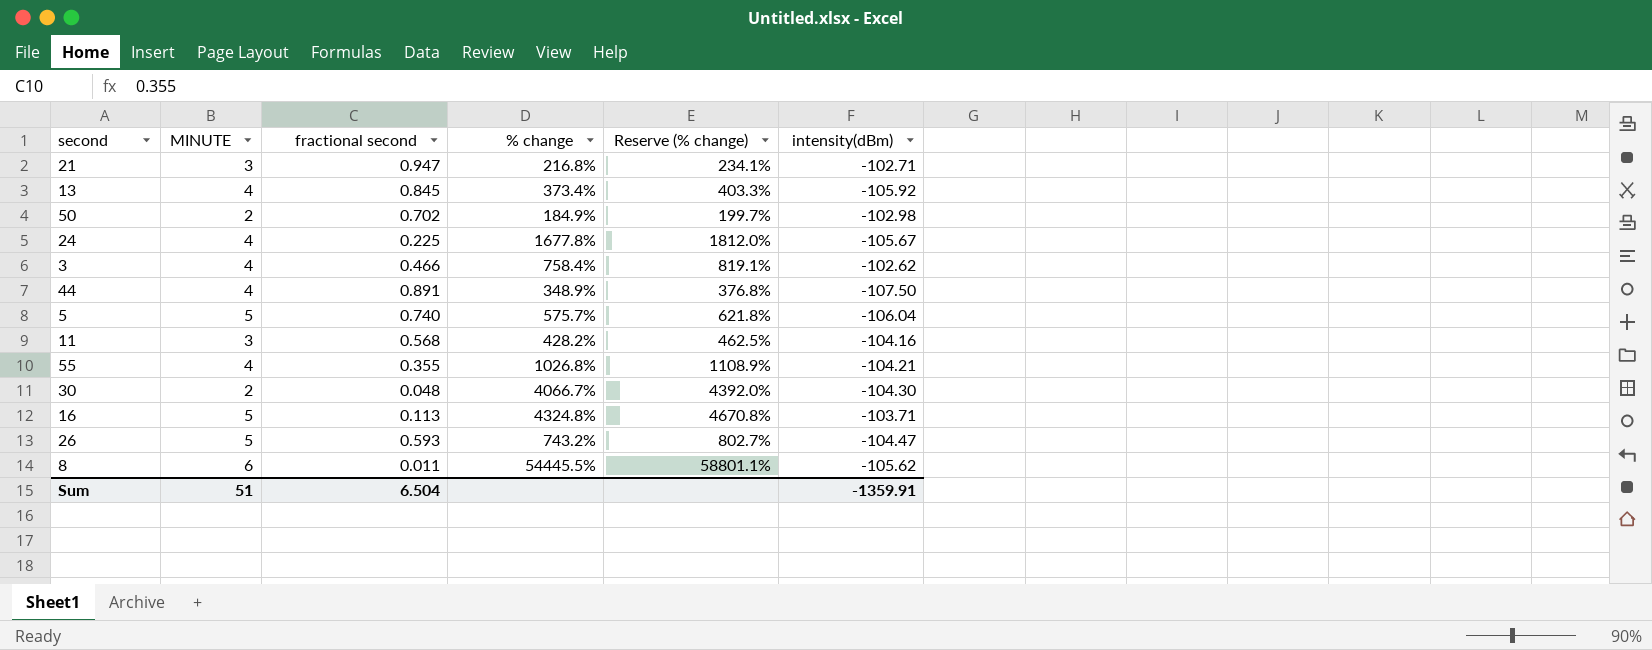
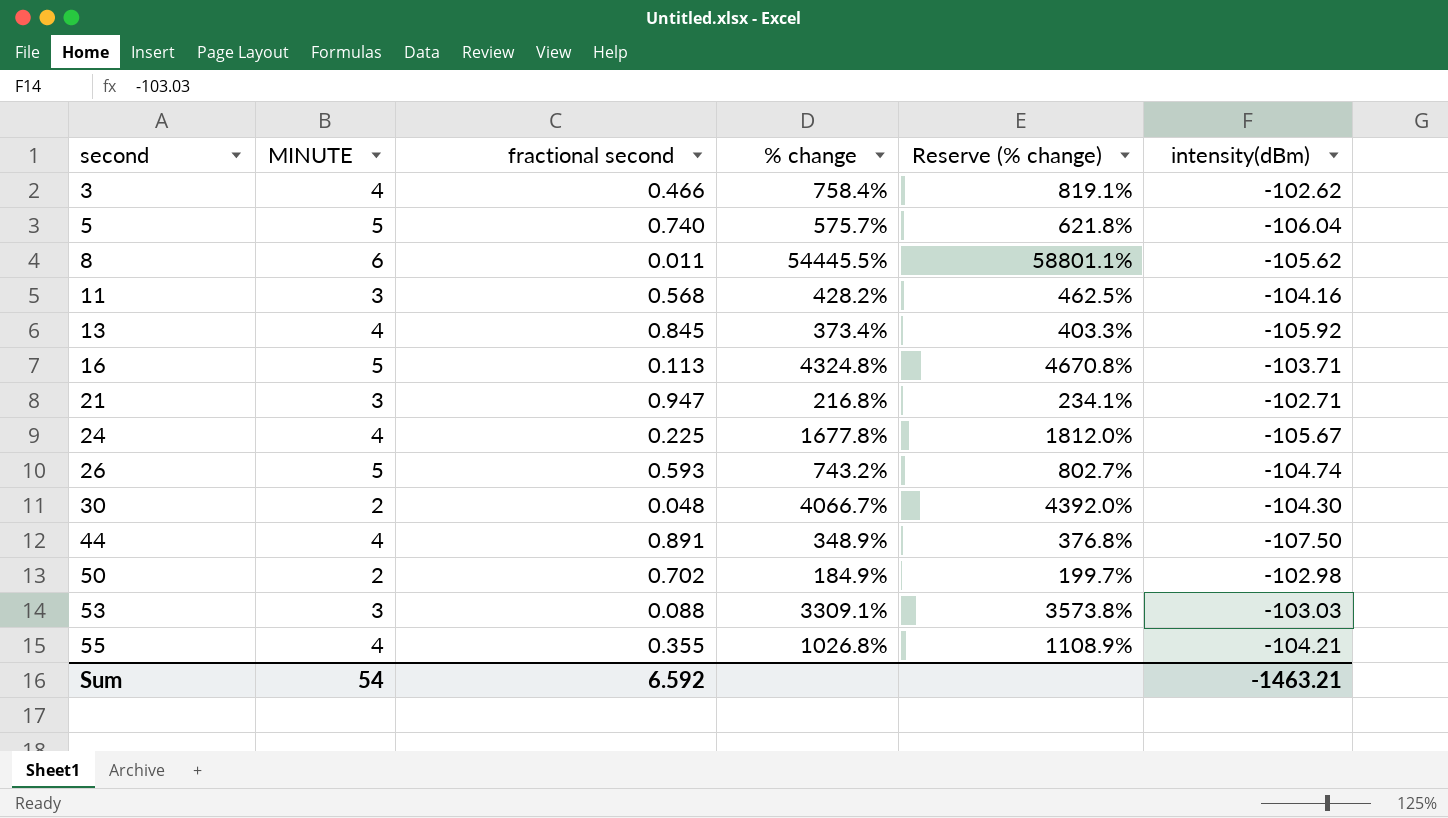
row order: none -> second ascending
26 | intensity(dBm): -104.47 -> -104.74
row 53: none -> 3 | 0.088 | 3309.1% | 3573.8% | -103.03
Sum | MINUTE: 51 -> 54
Sum | fractional second: 6.504 -> 6.592
Sum | intensity(dBm): -1359.91 -> -1463.21

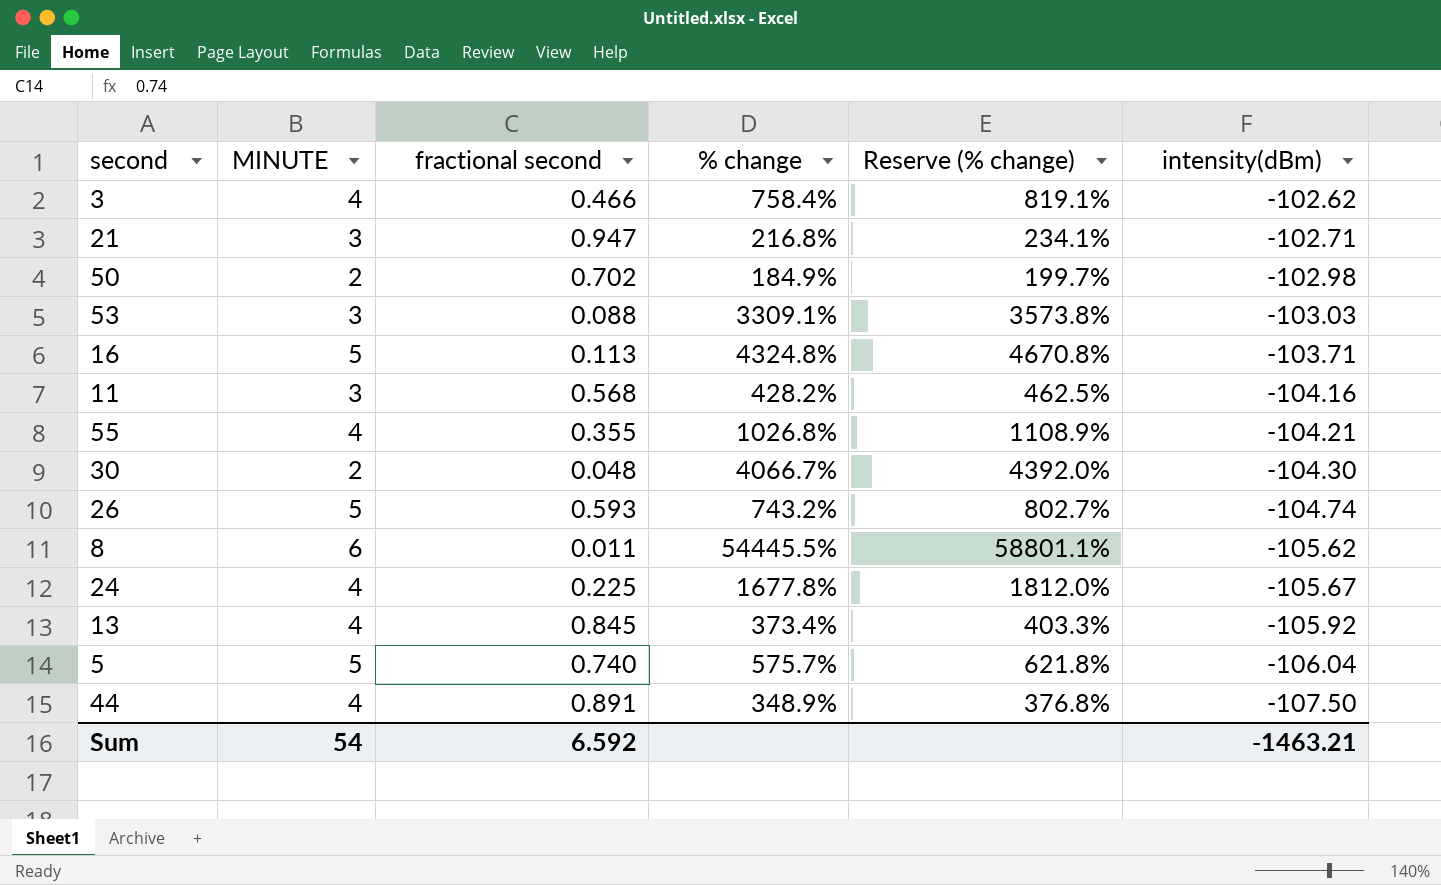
row order: second ascending -> intensity(dBm) descending

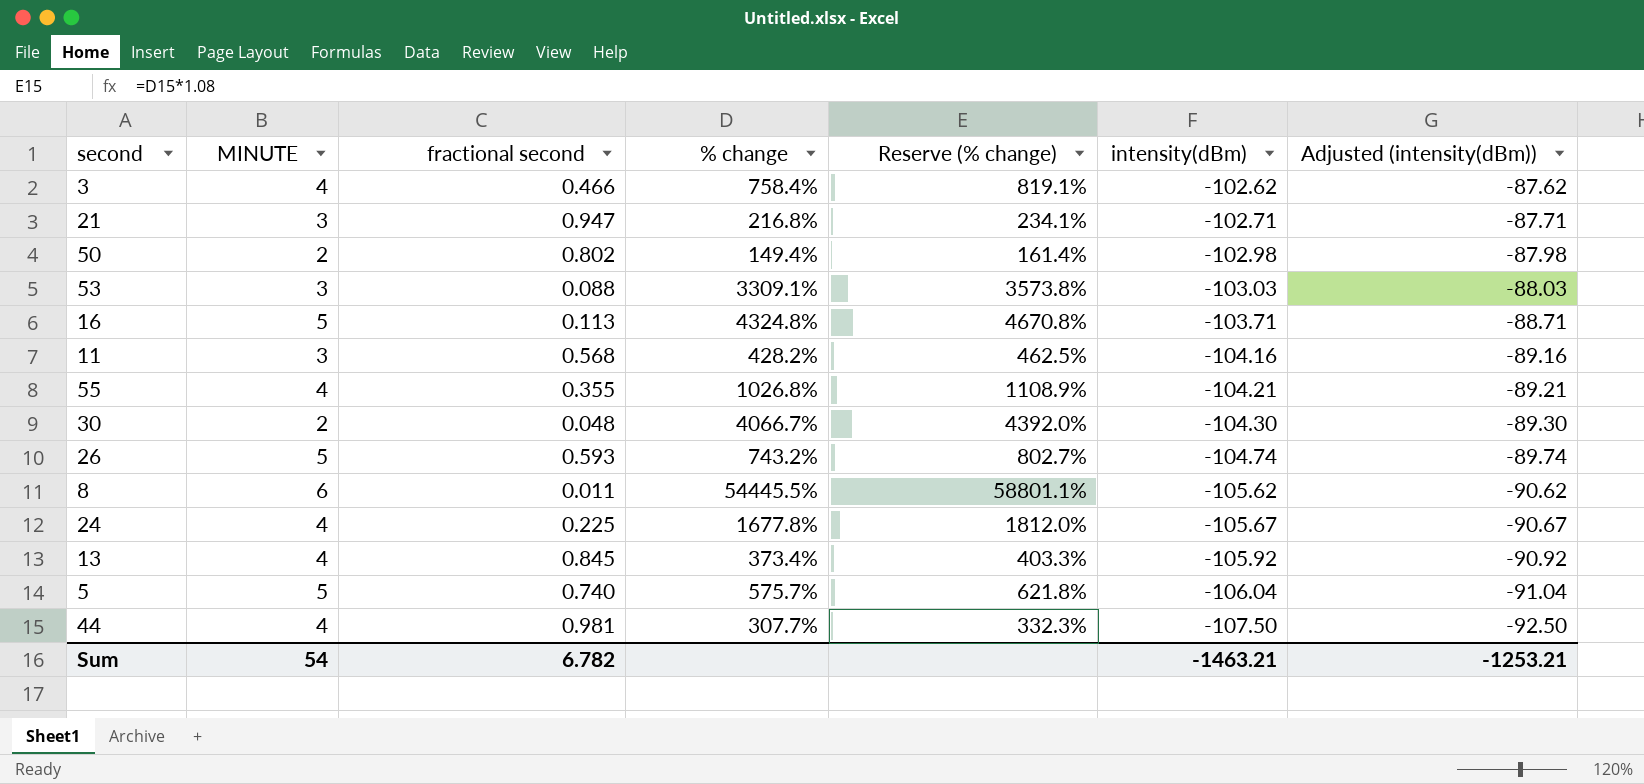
column Adjusted (intensity(dBm)) | formula: none -> [intensity(dBm)] + 15
50 | fractional second: 0.702 -> 0.802
50 | % change: 184.9% -> 149.4%
50 | Reserve (% change): 199.7% -> 161.4%
44 | fractional second: 0.891 -> 0.981
44 | % change: 348.9% -> 307.7%
44 | Reserve (% change): 376.8% -> 332.3%
Sum | fractional second: 6.592 -> 6.782

